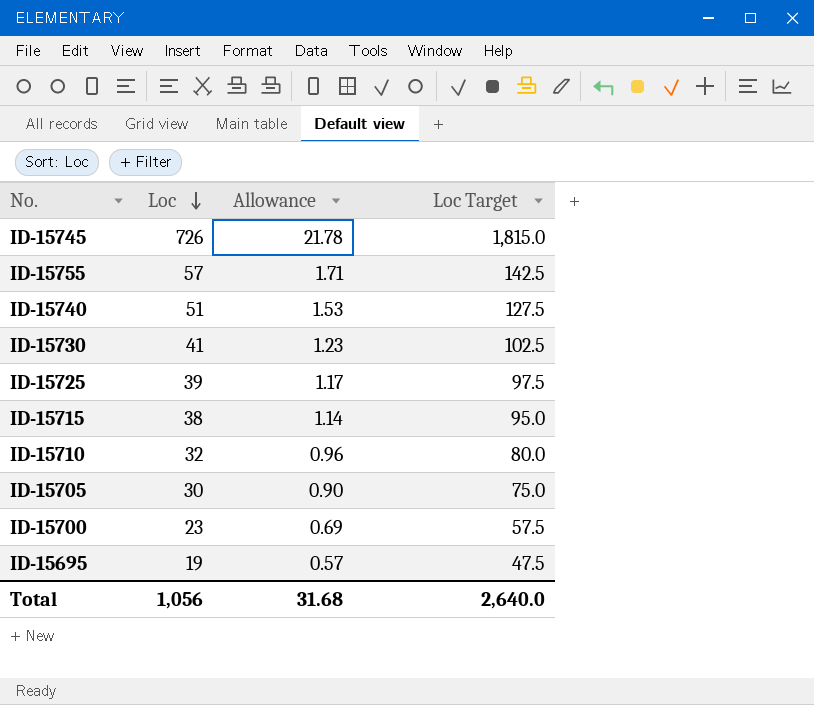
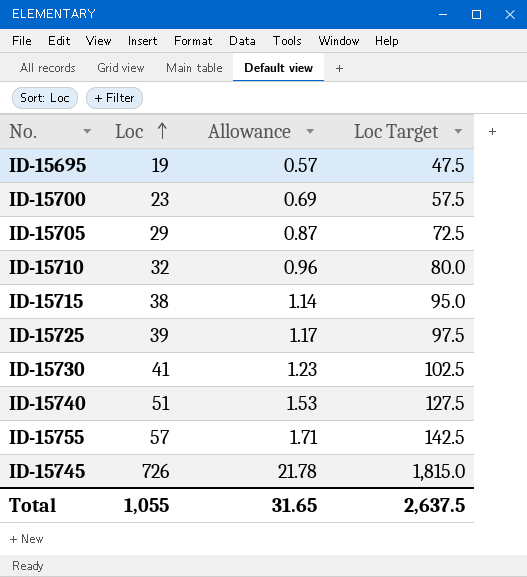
row order: Loc descending -> Loc ascending
ID-15705 | Loc: 30 -> 29
ID-15705 | Allowance: 0.90 -> 0.87
ID-15705 | Loc Target: 75.0 -> 72.5
Total | Loc: 1,056 -> 1,055
Total | Allowance: 31.68 -> 31.65
Total | Loc Target: 2,640.0 -> 2,637.5

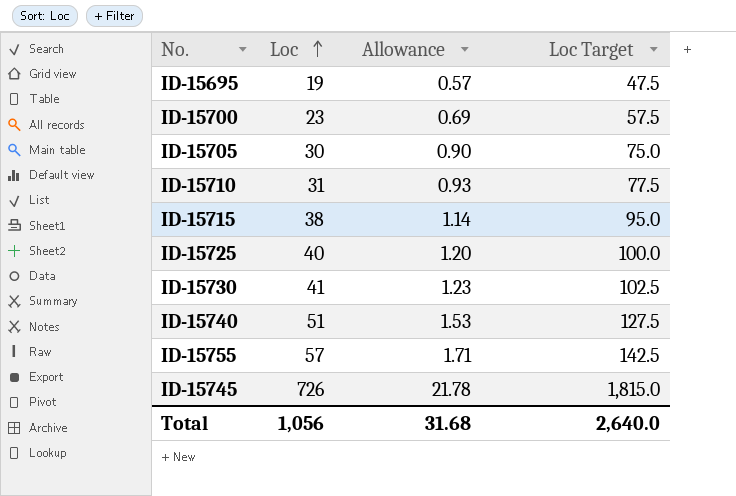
ID-15705 | Loc: 29 -> 30
ID-15705 | Allowance: 0.87 -> 0.90
ID-15705 | Loc Target: 72.5 -> 75.0
ID-15710 | Loc: 32 -> 31
ID-15710 | Allowance: 0.96 -> 0.93
ID-15710 | Loc Target: 80.0 -> 77.5
ID-15725 | Loc: 39 -> 40
ID-15725 | Allowance: 1.17 -> 1.20
ID-15725 | Loc Target: 97.5 -> 100.0
Total | Loc: 1,055 -> 1,056
Total | Allowance: 31.65 -> 31.68
Total | Loc Target: 2,637.5 -> 2,640.0

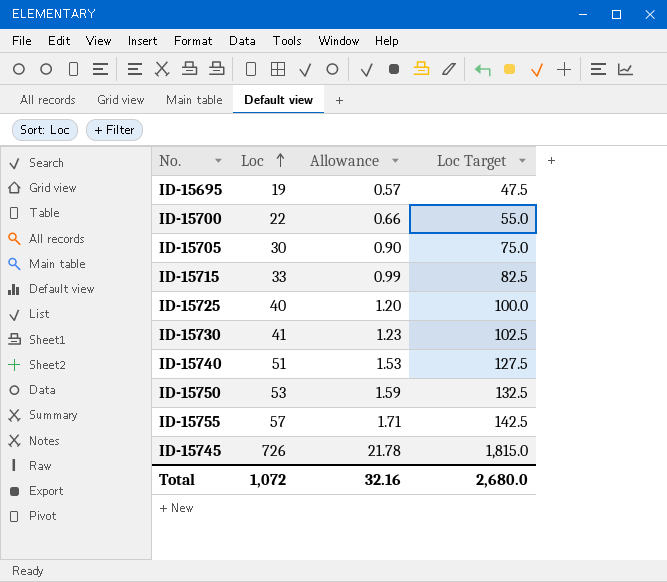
row ID-15710: 31 | 0.93 | 77.5 -> none
ID-15700 | Loc: 23 -> 22
ID-15700 | Allowance: 0.69 -> 0.66
ID-15700 | Loc Target: 57.5 -> 55.0
ID-15715 | Loc: 38 -> 33
ID-15715 | Allowance: 1.14 -> 0.99
ID-15715 | Loc Target: 95.0 -> 82.5
row ID-15750: none -> 53 | 1.59 | 132.5
Total | Loc: 1,056 -> 1,072
Total | Allowance: 31.68 -> 32.16
Total | Loc Target: 2,640.0 -> 2,680.0

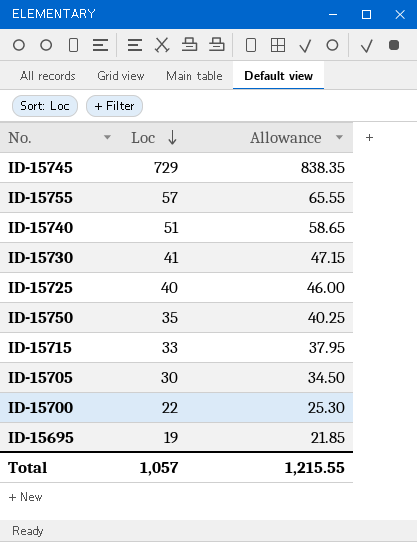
row order: Loc ascending -> Loc descending
column Loc Target | formula: [Loc] * 2.5 -> none
column Allowance | formula: [Loc] * 0.03 -> [Loc] * 1.15
ID-15745 | Loc: 726 -> 729
ID-15750 | Loc: 53 -> 35
Total | Loc: 1,072 -> 1,057
Total | Allowance: 32.16 -> 1,215.55

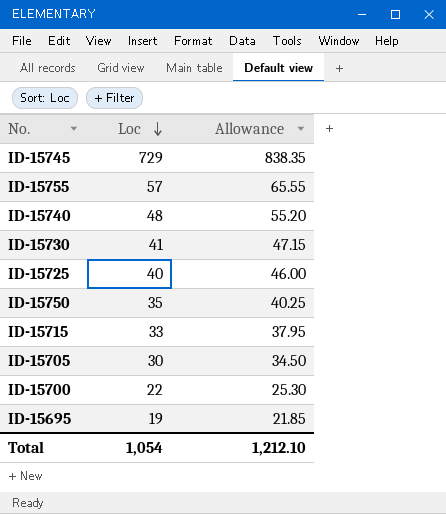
ID-15740 | Loc: 51 -> 48
ID-15740 | Allowance: 58.65 -> 55.20
Total | Loc: 1,057 -> 1,054
Total | Allowance: 1,215.55 -> 1,212.10

